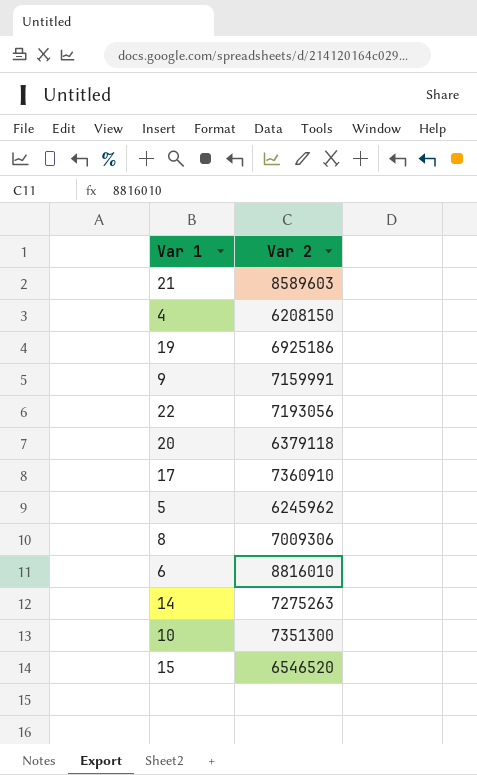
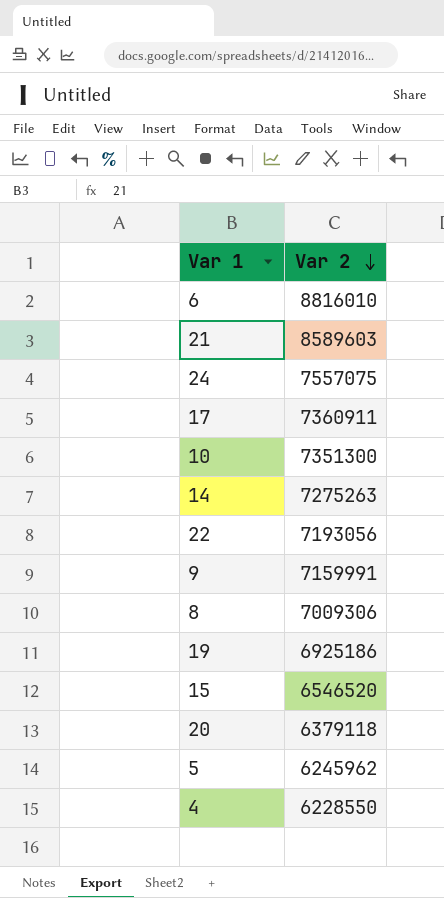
row order: none -> Var 2 descending
row 24: none -> 7557075
17 | Var 2: 7360910 -> 7360911
4 | Var 2: 6208150 -> 6228550

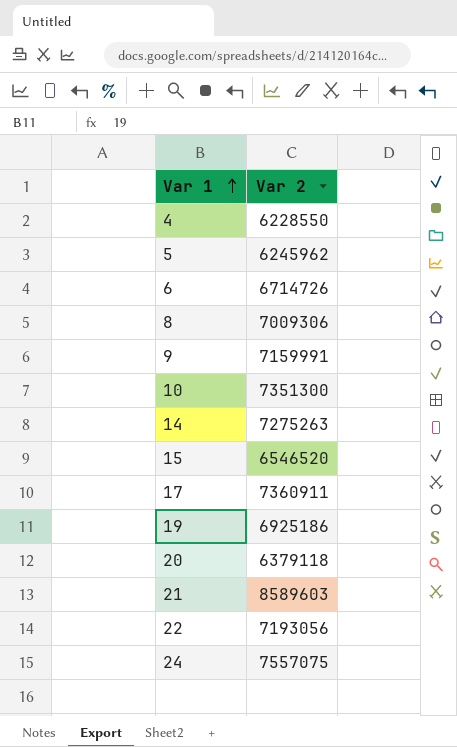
row order: Var 2 descending -> Var 1 ascending
6 | Var 2: 8816010 -> 6714726

